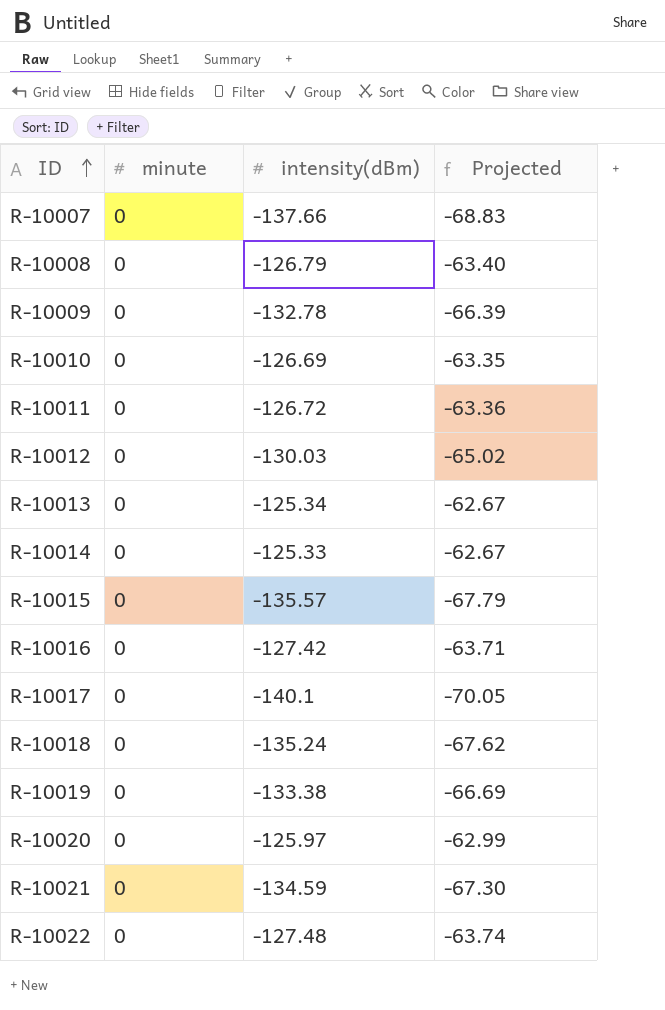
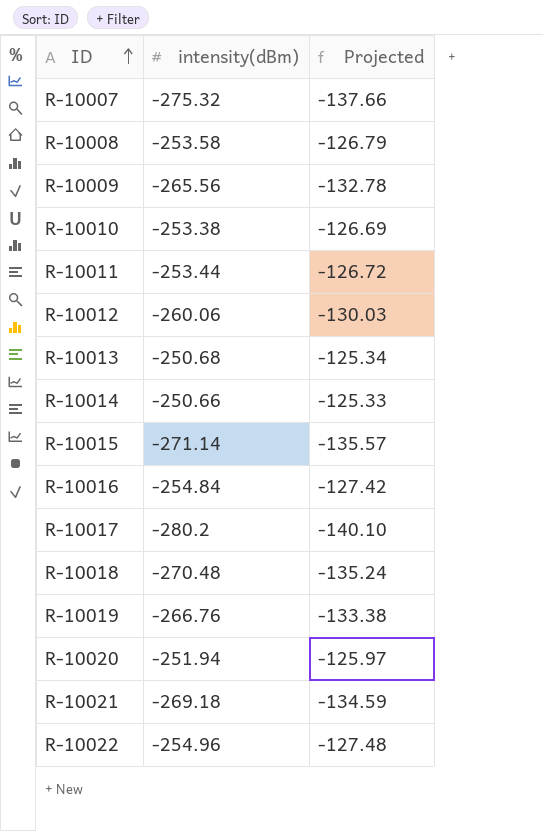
column minute | position: 2 -> none
R-10007 | intensity(dBm): -137.66 -> -275.32
R-10007 | Projected: -68.83 -> -137.66
R-10008 | intensity(dBm): -126.79 -> -253.58
R-10008 | Projected: -63.40 -> -126.79
R-10009 | intensity(dBm): -132.78 -> -265.56
R-10009 | Projected: -66.39 -> -132.78
R-10010 | intensity(dBm): -126.69 -> -253.38
R-10010 | Projected: -63.35 -> -126.69
R-10011 | intensity(dBm): -126.72 -> -253.44
R-10011 | Projected: -63.36 -> -126.72
R-10012 | intensity(dBm): -130.03 -> -260.06
R-10012 | Projected: -65.02 -> -130.03
R-10013 | intensity(dBm): -125.34 -> -250.68
R-10013 | Projected: -62.67 -> -125.34
R-10014 | intensity(dBm): -125.33 -> -250.66
R-10014 | Projected: -62.67 -> -125.33
R-10015 | intensity(dBm): -135.57 -> -271.14
R-10015 | Projected: -67.79 -> -135.57
R-10016 | intensity(dBm): -127.42 -> -254.84
R-10016 | Projected: -63.71 -> -127.42
R-10017 | intensity(dBm): -140.1 -> -280.2
R-10017 | Projected: -70.05 -> -140.10
R-10018 | intensity(dBm): -135.24 -> -270.48
R-10018 | Projected: -67.62 -> -135.24
R-10019 | intensity(dBm): -133.38 -> -266.76
R-10019 | Projected: -66.69 -> -133.38
R-10020 | intensity(dBm): -125.97 -> -251.94
R-10020 | Projected: -62.99 -> -125.97
R-10021 | intensity(dBm): -134.59 -> -269.18
R-10021 | Projected: -67.30 -> -134.59
R-10022 | intensity(dBm): -127.48 -> -254.96
R-10022 | Projected: -63.74 -> -127.48

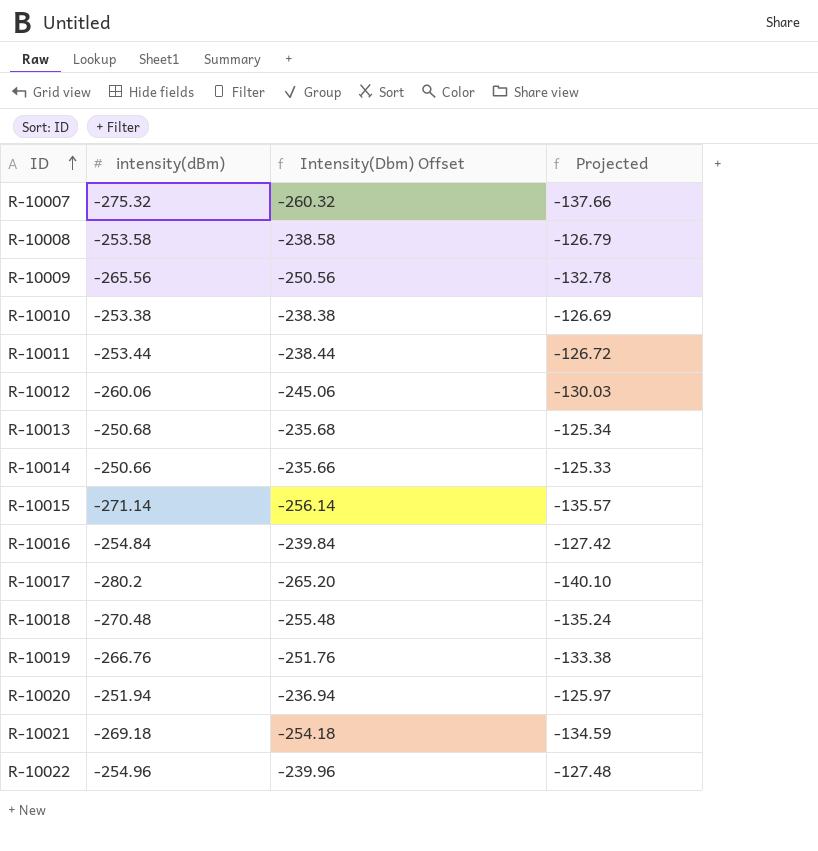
column Intensity(Dbm) Offset | formula: none -> [intensity(dBm)] + 15

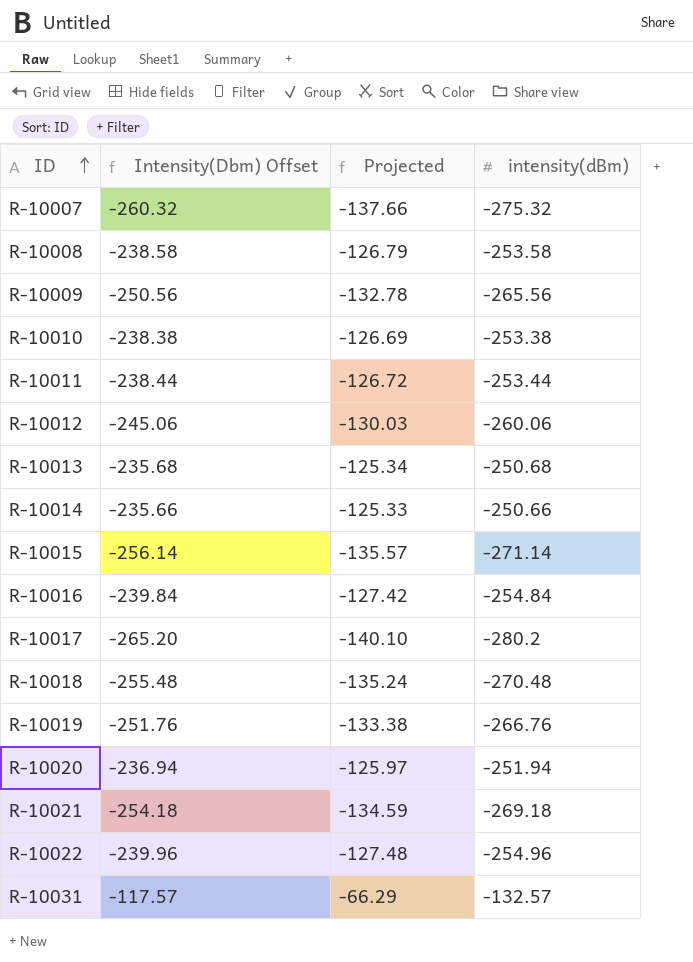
column intensity(dBm) | position: 2 -> 4
row R-10031: none -> -117.57 | -66.29 | -132.57

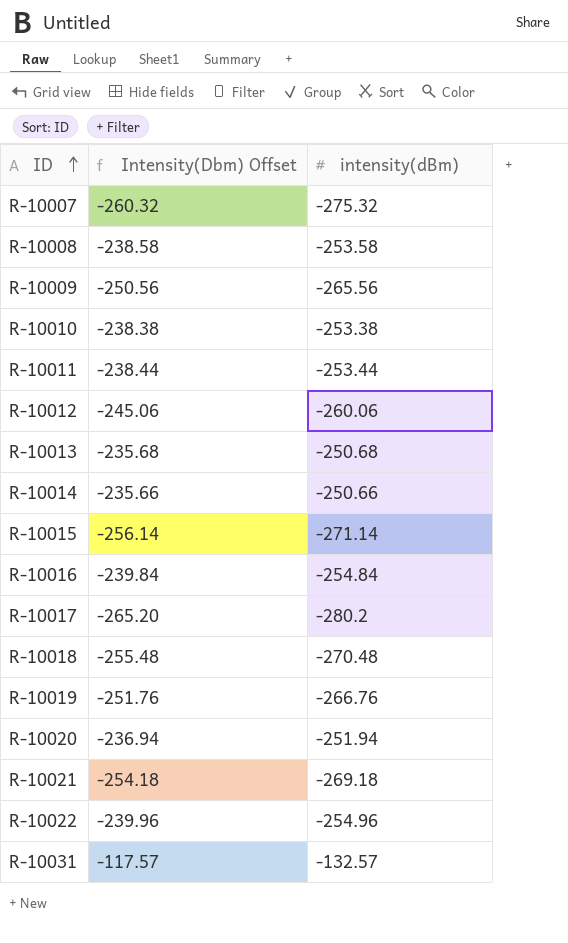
column Projected | formula: [intensity(dBm)] * 0.5 -> none

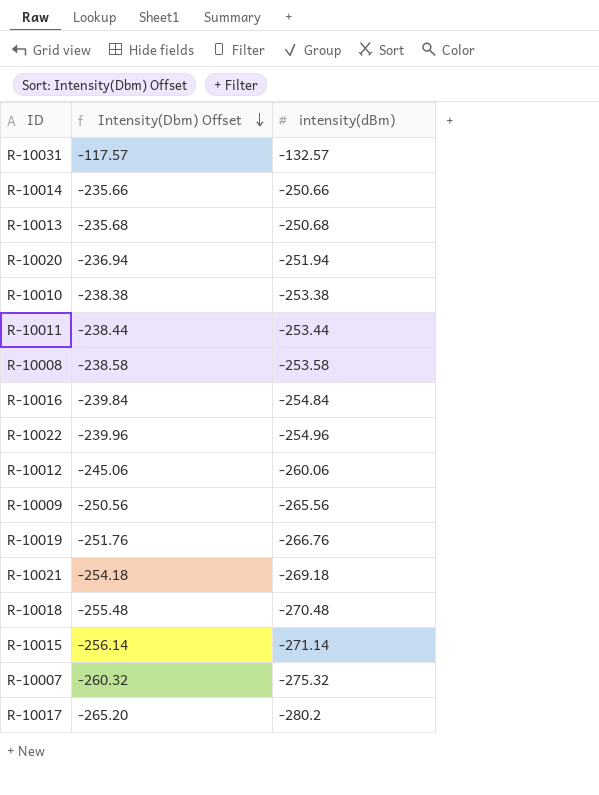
row order: ID ascending -> Intensity(Dbm) Offset descending

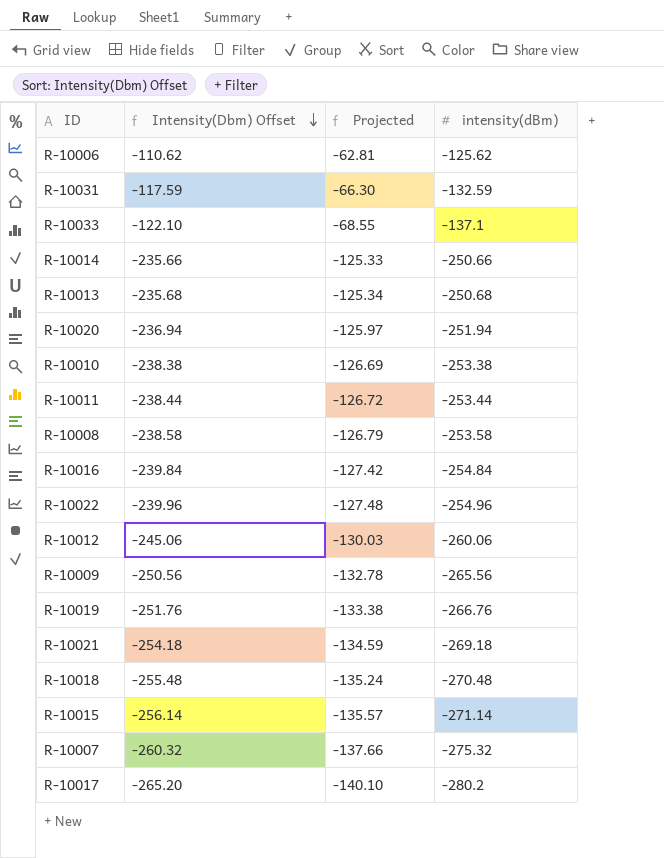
column Projected | formula: none -> [intensity(dBm)] * 0.5
row R-10006: none -> -110.62 | -62.81 | -125.62
R-10031 | Intensity(Dbm) Offset: -117.57 -> -117.59
R-10031 | intensity(dBm): -132.57 -> -132.59
row R-10033: none -> -122.10 | -68.55 | -137.1

